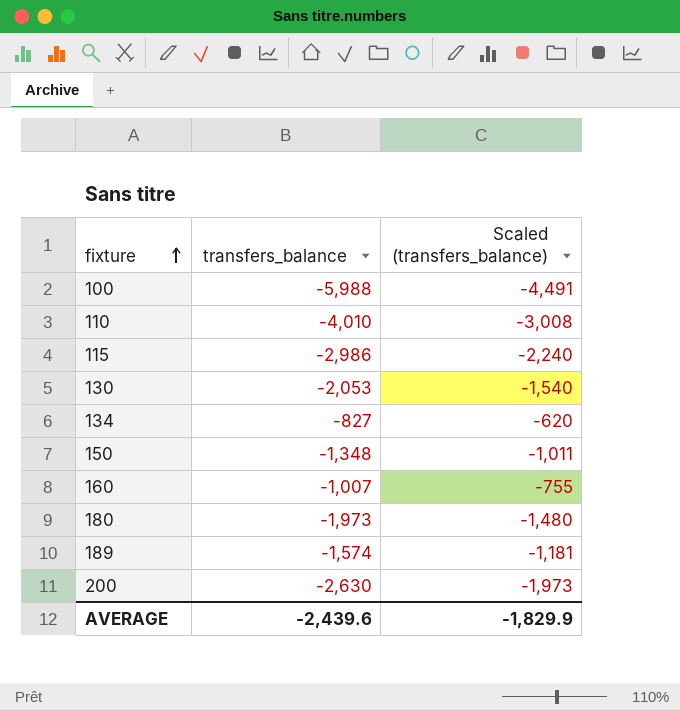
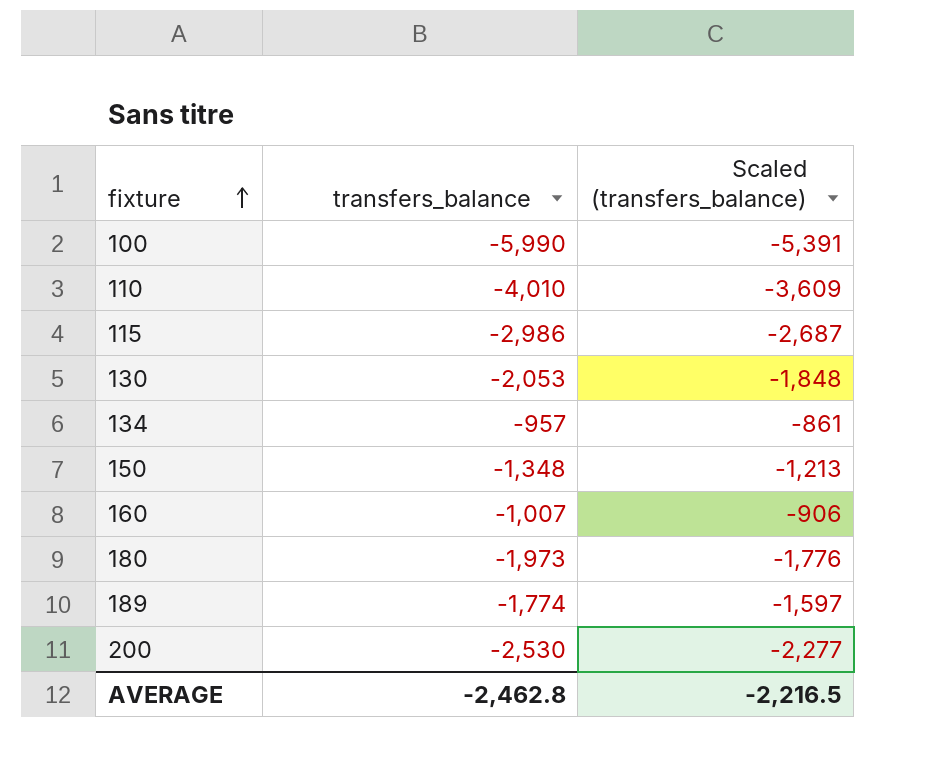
column Scaled (transfers_balance) | formula: [transfers_balance] * 0.75 -> [transfers_balance] * 0.9
100 | transfers_balance: -5,988 -> -5,990
134 | transfers_balance: -827 -> -957
189 | transfers_balance: -1,574 -> -1,774
200 | transfers_balance: -2,630 -> -2,530
AVERAGE | transfers_balance: -2,439.6 -> -2,462.8
AVERAGE | Scaled (transfers_balance): -1,829.9 -> -2,216.5

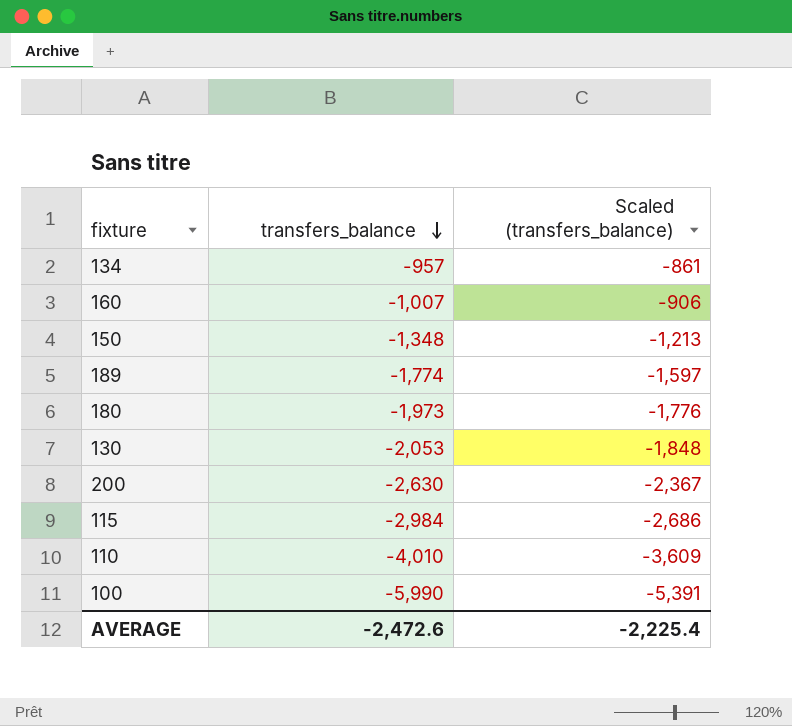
row order: fixture ascending -> transfers_balance descending
200 | transfers_balance: -2,530 -> -2,630
200 | Scaled (transfers_balance): -2,277 -> -2,367
115 | transfers_balance: -2,986 -> -2,984
115 | Scaled (transfers_balance): -2,687 -> -2,686
AVERAGE | transfers_balance: -2,462.8 -> -2,472.6
AVERAGE | Scaled (transfers_balance): -2,216.5 -> -2,225.4

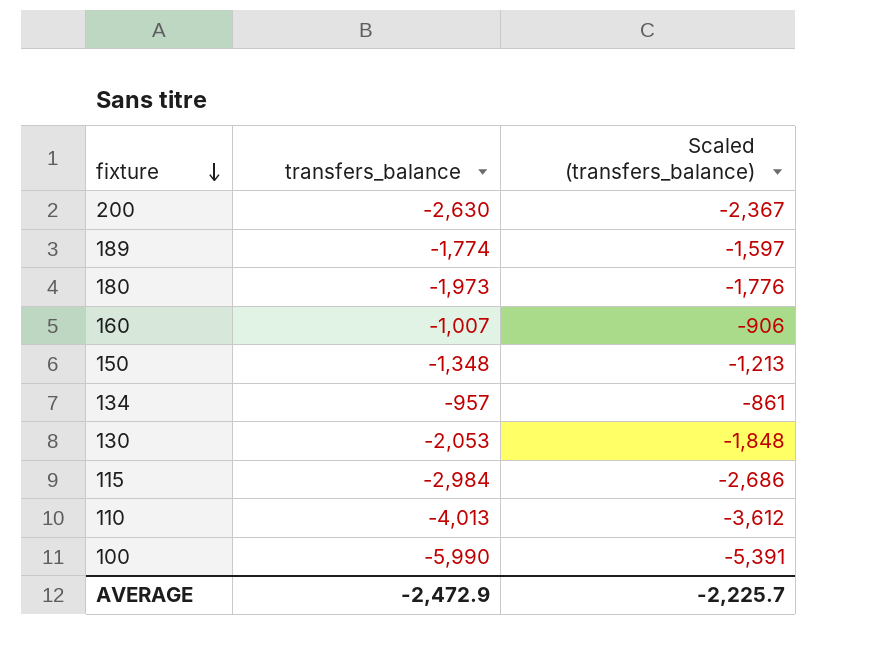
row order: transfers_balance descending -> fixture descending
110 | transfers_balance: -4,010 -> -4,013
110 | Scaled (transfers_balance): -3,609 -> -3,612
AVERAGE | transfers_balance: -2,472.6 -> -2,472.9
AVERAGE | Scaled (transfers_balance): -2,225.4 -> -2,225.7

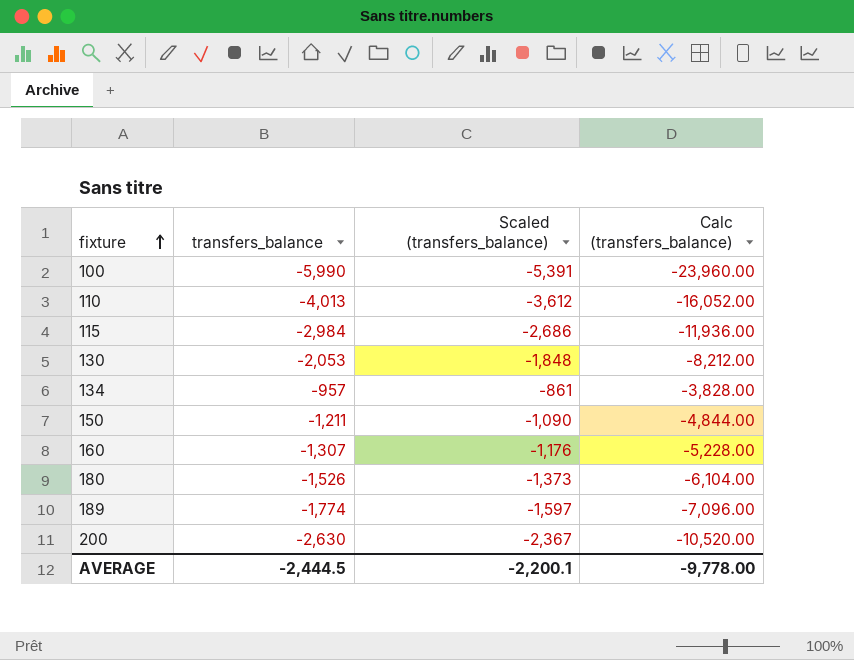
row order: fixture descending -> fixture ascending
column Calc (transfers_balance) | formula: none -> [transfers_balance] * 4
150 | transfers_balance: -1,348 -> -1,211
150 | Scaled (transfers_balance): -1,213 -> -1,090
160 | transfers_balance: -1,007 -> -1,307
160 | Scaled (transfers_balance): -906 -> -1,176
180 | transfers_balance: -1,973 -> -1,526
180 | Scaled (transfers_balance): -1,776 -> -1,373
AVERAGE | transfers_balance: -2,472.9 -> -2,444.5
AVERAGE | Scaled (transfers_balance): -2,225.7 -> -2,200.1

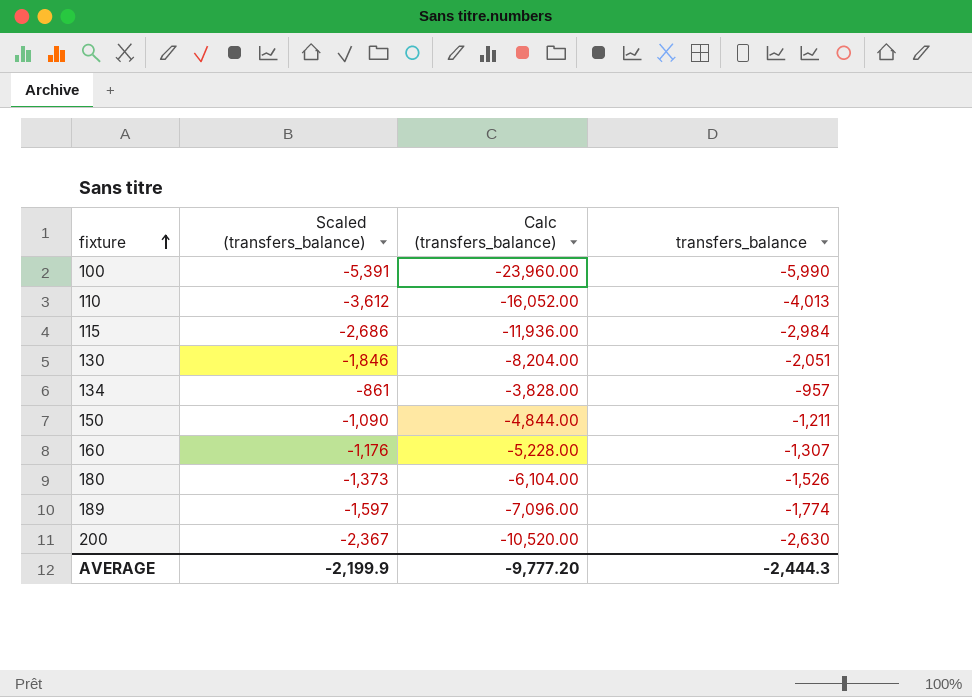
column transfers_balance | position: 2 -> 4
130 | Scaled (transfers_balance): -1,848 -> -1,846
130 | Calc (transfers_balance): -8,212.00 -> -8,204.00
130 | transfers_balance: -2,053 -> -2,051
AVERAGE | Scaled (transfers_balance): -2,200.1 -> -2,199.9
AVERAGE | Calc (transfers_balance): -9,778.00 -> -9,777.20
AVERAGE | transfers_balance: -2,444.5 -> -2,444.3

